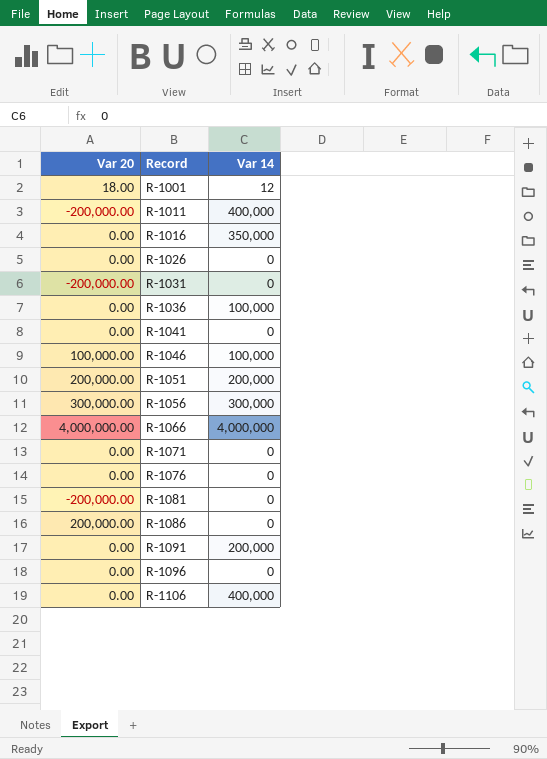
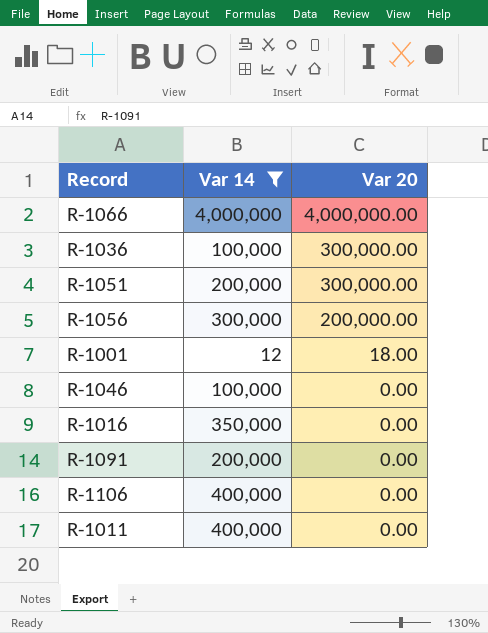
filter: none -> Var 14 != 0
row order: Record ascending -> Var 20 descending
column Var 20 | position: 1 -> 3
R-1036 | Var 20: 0.00 -> 300,000.00
R-1051 | Var 20: 200,000.00 -> 300,000.00
R-1056 | Var 20: 300,000.00 -> 200,000.00
R-1046 | Var 20: 100,000.00 -> 0.00
R-1011 | Var 20: -200,000.00 -> 0.00

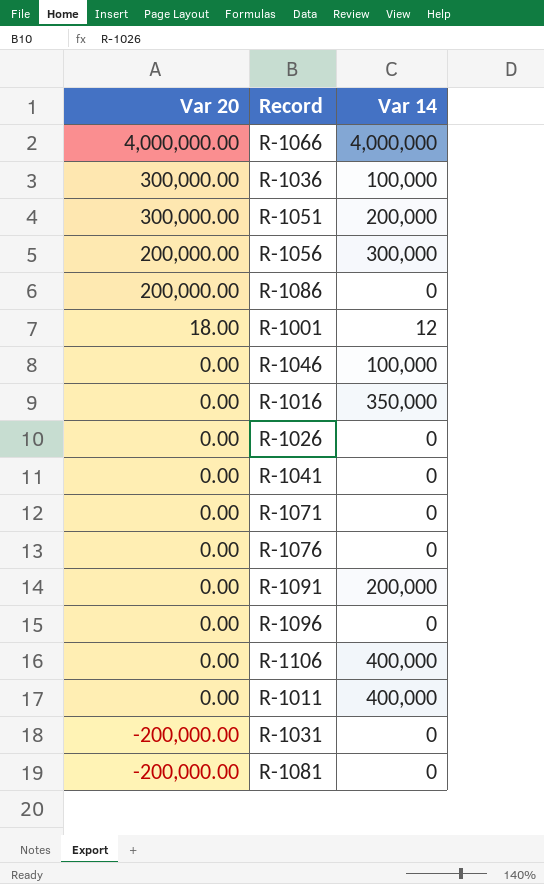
filter: Var 14 != 0 -> none
column Var 20 | position: 3 -> 1

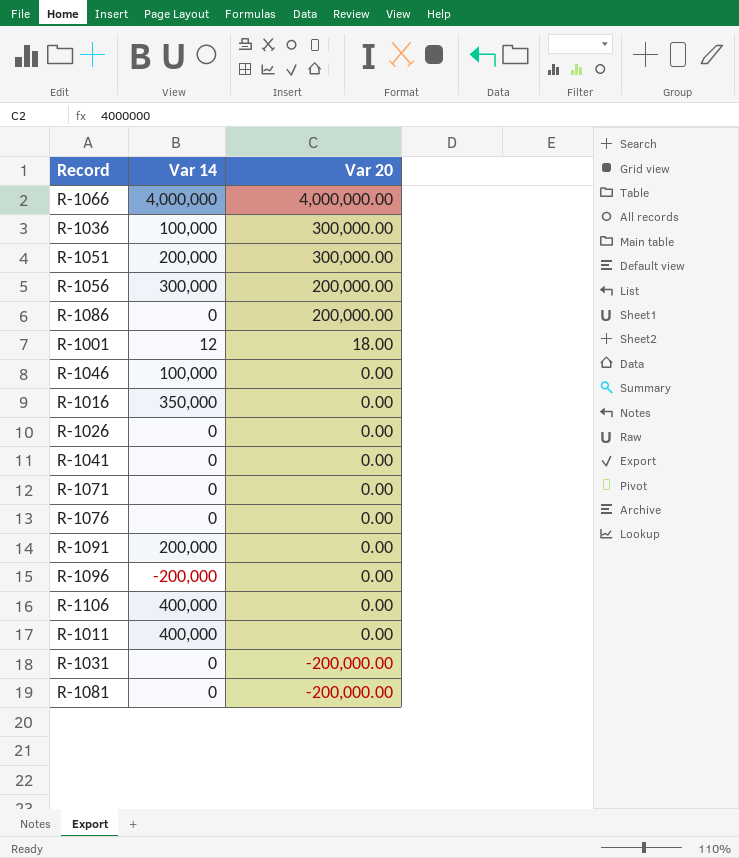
column Var 20 | position: 1 -> 3
R-1096 | Var 14: 0 -> -200,000

